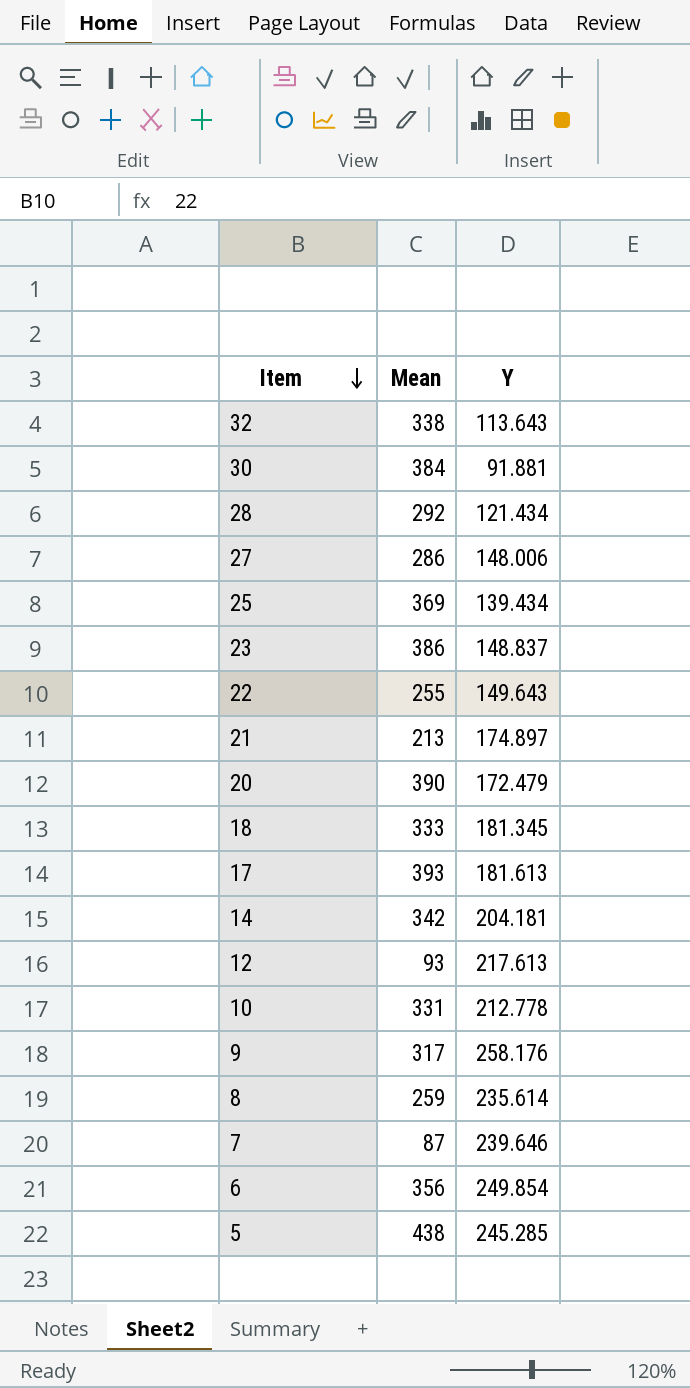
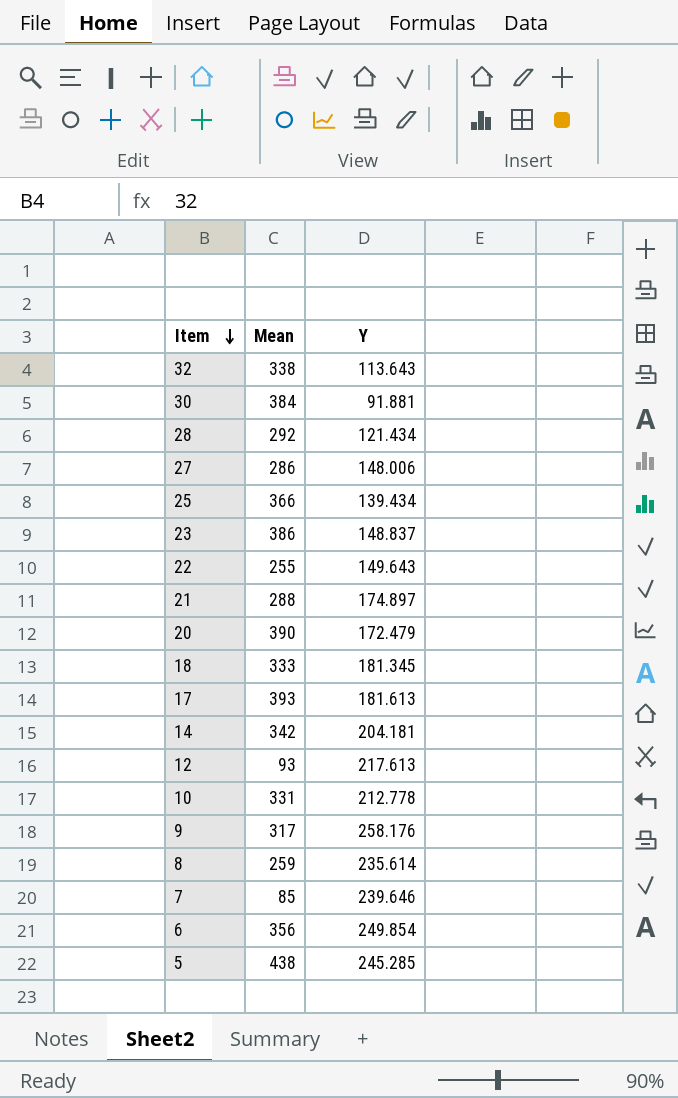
25 | Mean: 369 -> 366
21 | Mean: 213 -> 288
7 | Mean: 87 -> 85

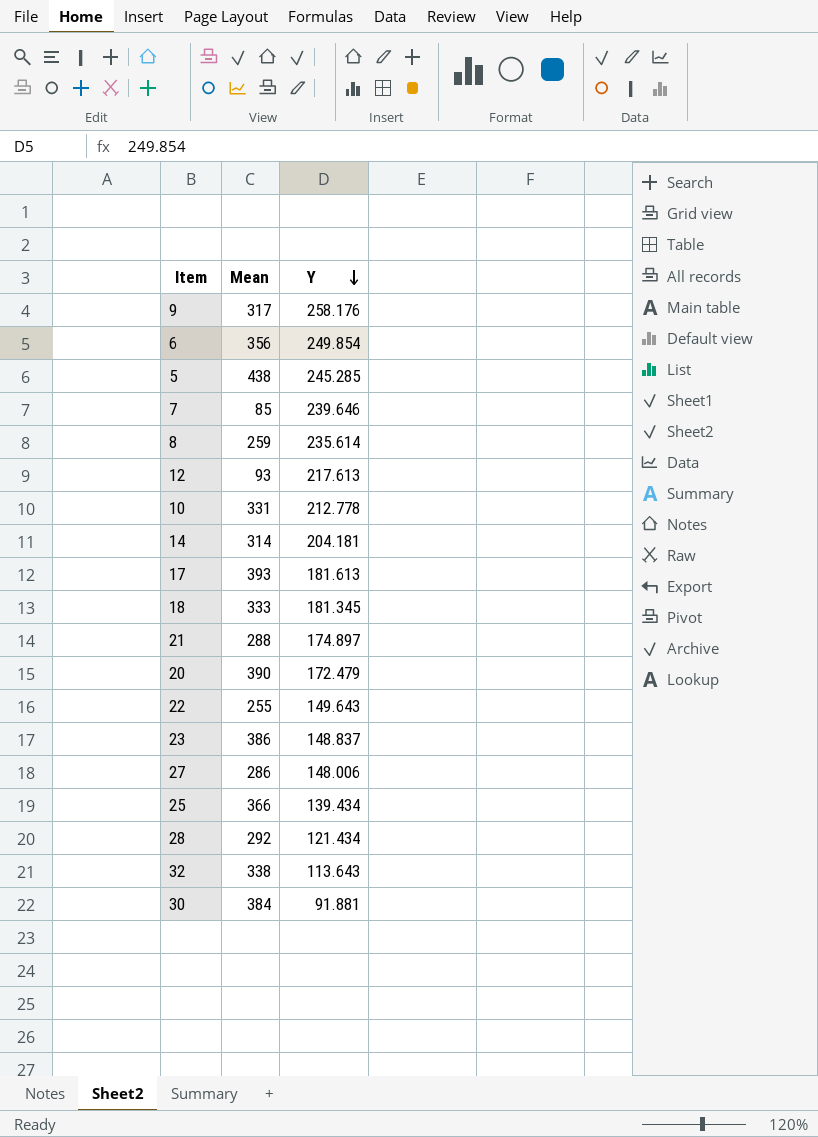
row order: Item descending -> Y descending
14 | Mean: 342 -> 314

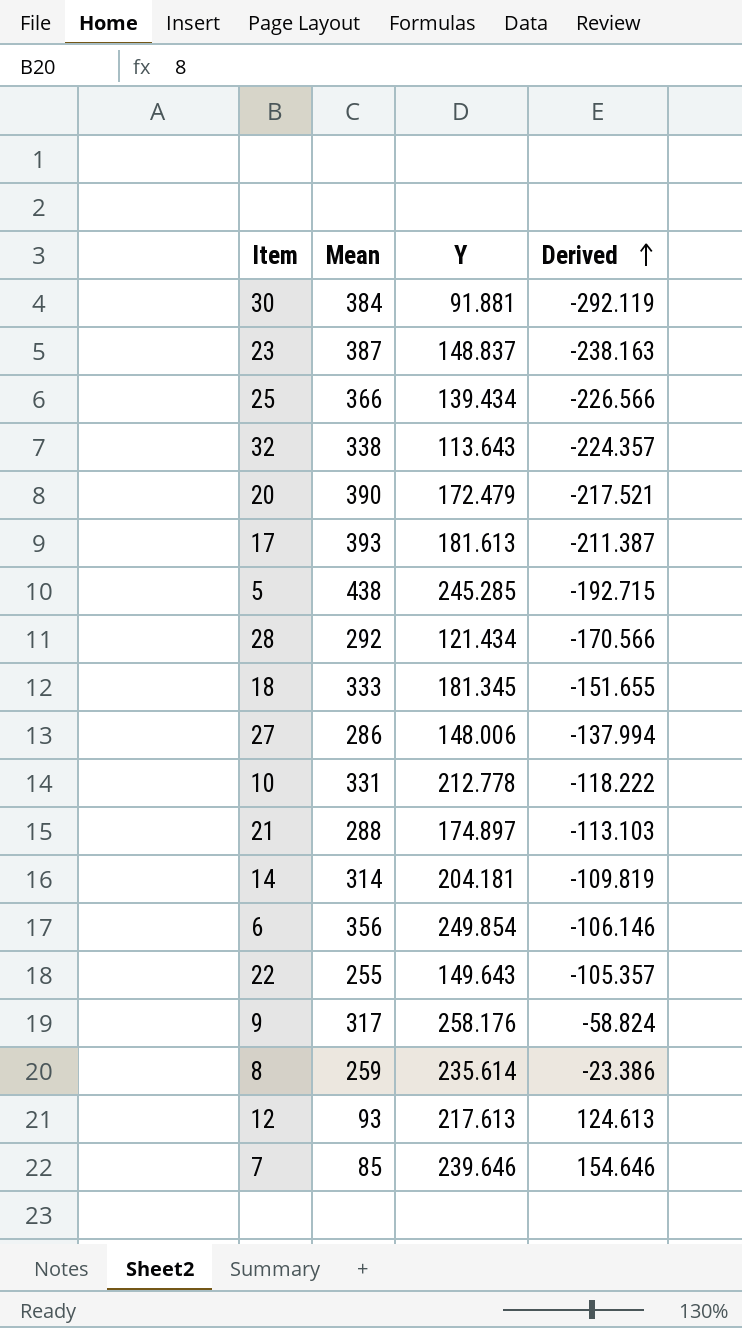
row order: Y descending -> Derived ascending
column Derived | formula: none -> [Y] - [Mean]
23 | Mean: 386 -> 387

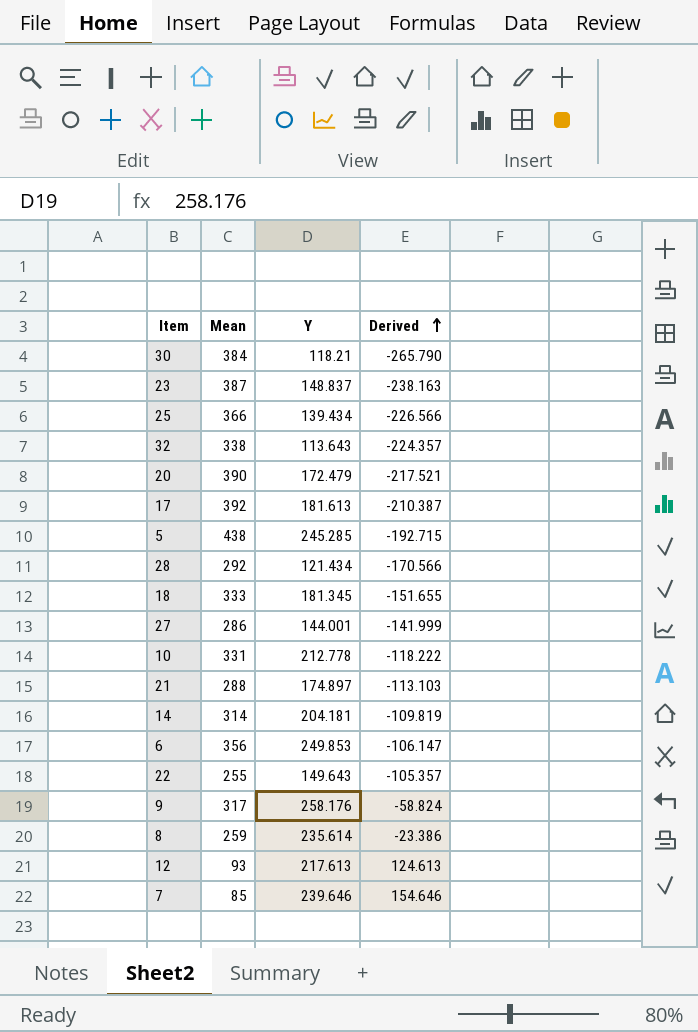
30 | Y: 91.881 -> 118.21
30 | Derived: -292.119 -> -265.790
17 | Mean: 393 -> 392
17 | Derived: -211.387 -> -210.387
27 | Y: 148.006 -> 144.001
27 | Derived: -137.994 -> -141.999
6 | Y: 249.854 -> 249.853
6 | Derived: -106.146 -> -106.147

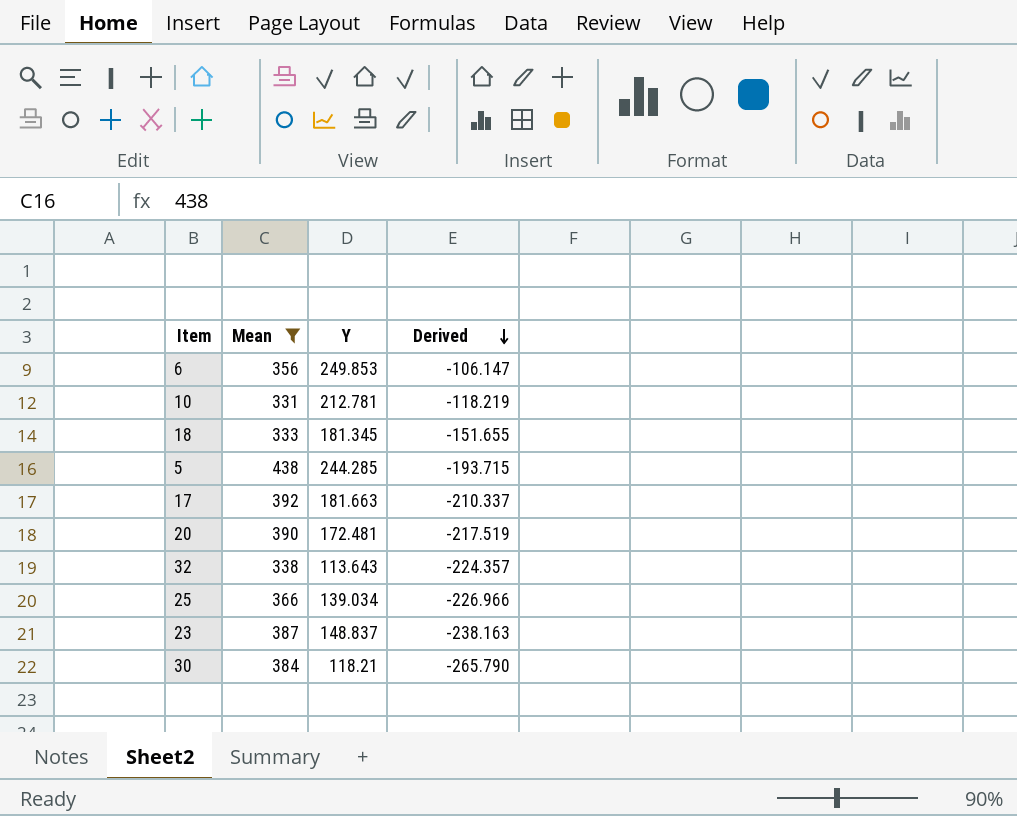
filter: none -> Mean >= 331
row order: Derived ascending -> Derived descending
10 | Y: 212.778 -> 212.781
10 | Derived: -118.222 -> -118.219
5 | Y: 245.285 -> 244.285
5 | Derived: -192.715 -> -193.715
17 | Y: 181.613 -> 181.663
17 | Derived: -210.387 -> -210.337
20 | Y: 172.479 -> 172.481
20 | Derived: -217.521 -> -217.519
25 | Y: 139.434 -> 139.034
25 | Derived: -226.566 -> -226.966

